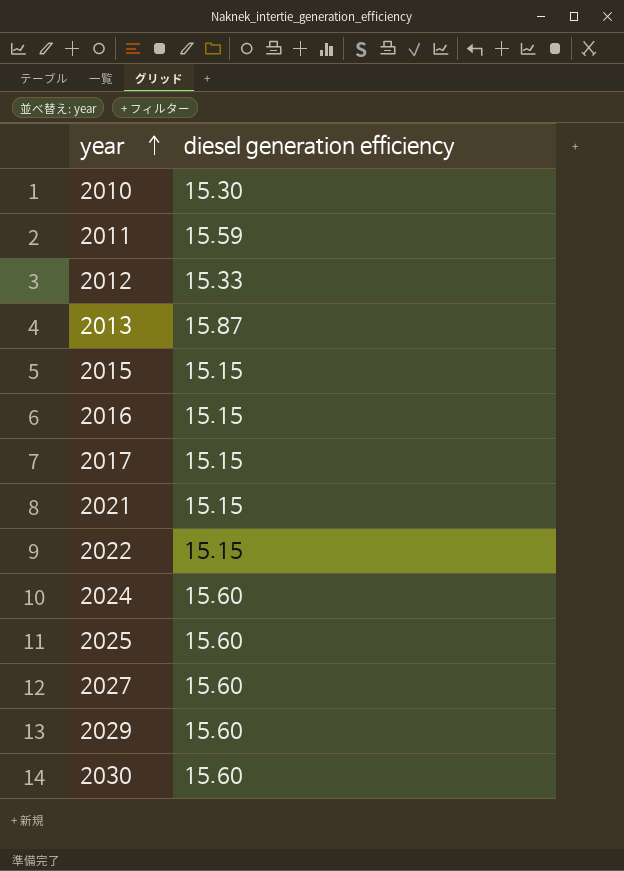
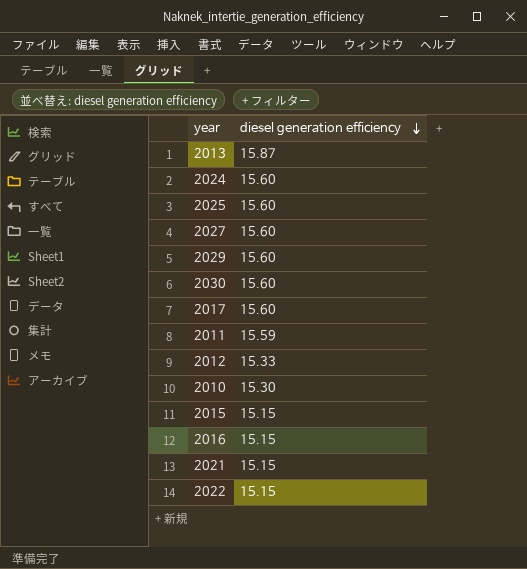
row order: year ascending -> diesel generation efficiency descending
2017 | diesel generation efficiency: 15.15 -> 15.60

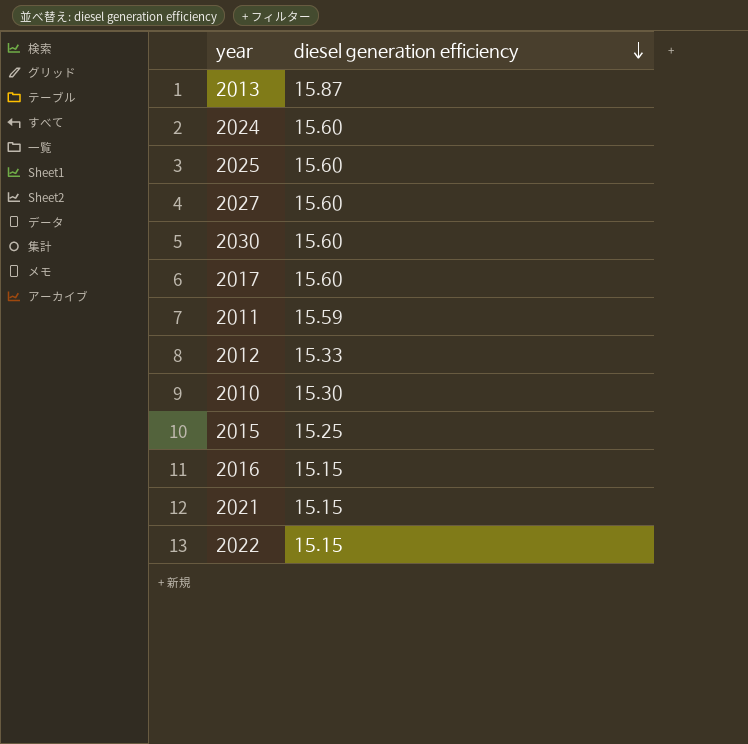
row 2029: 15.60 -> none
2015 | diesel generation efficiency: 15.15 -> 15.25

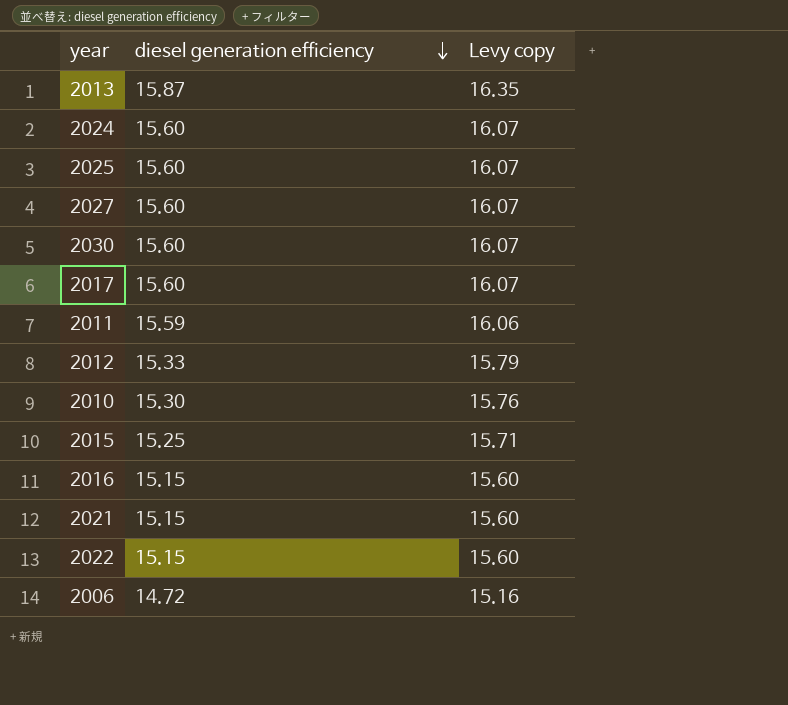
column Levy copy | formula: none -> [diesel generation efficiency] * 1.03
row 2006: none -> 14.72 | 15.16

